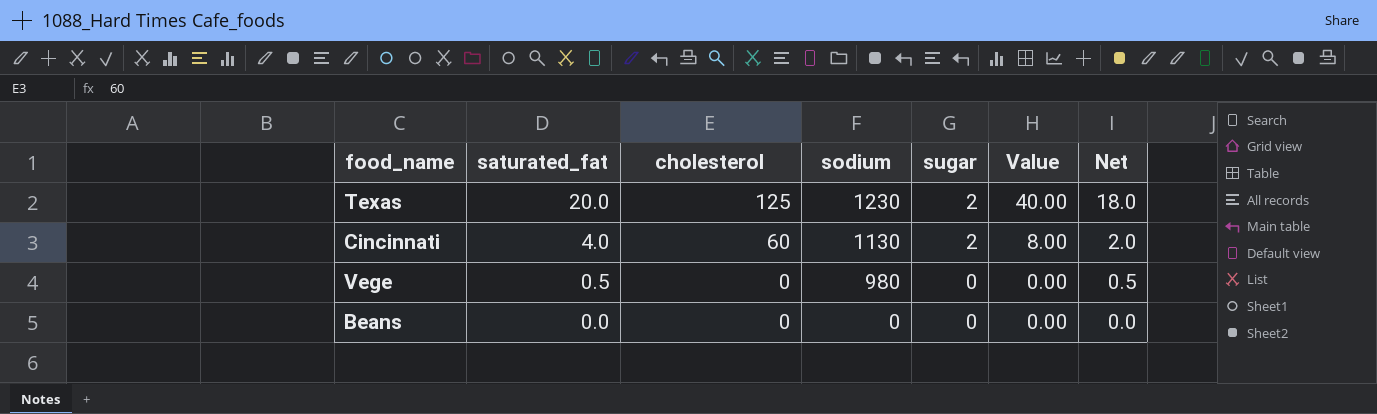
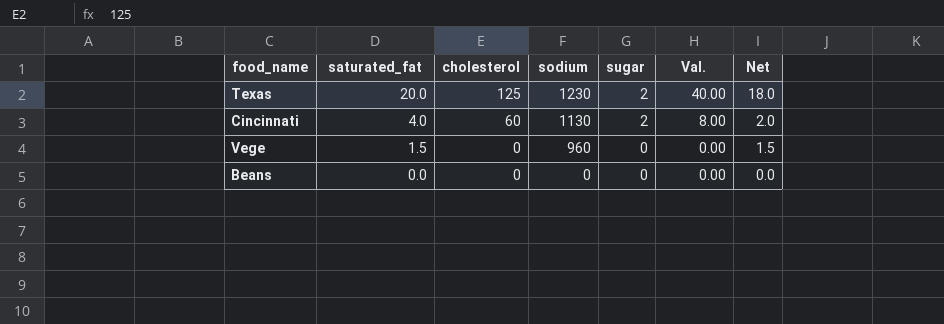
column name: Value -> Val.
Vege | saturated_fat: 0.5 -> 1.5
Vege | sodium: 980 -> 960
Vege | Net: 0.5 -> 1.5

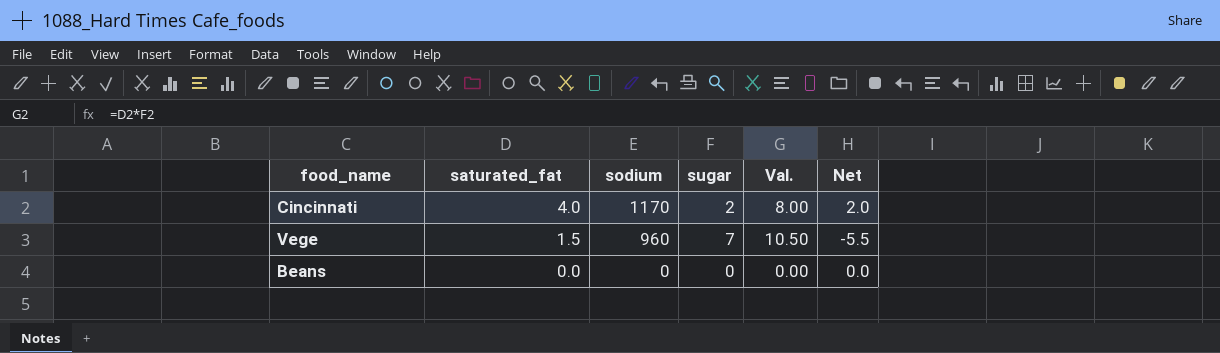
column cholesterol | position: 3 -> none
row Texas: 20.0 | 125 | 1230 | 2 | 40.00 | 18.0 -> none
Cincinnati | sodium: 1130 -> 1170
Vege | sugar: 0 -> 7
Vege | Val.: 0.00 -> 10.50
Vege | Net: 1.5 -> -5.5

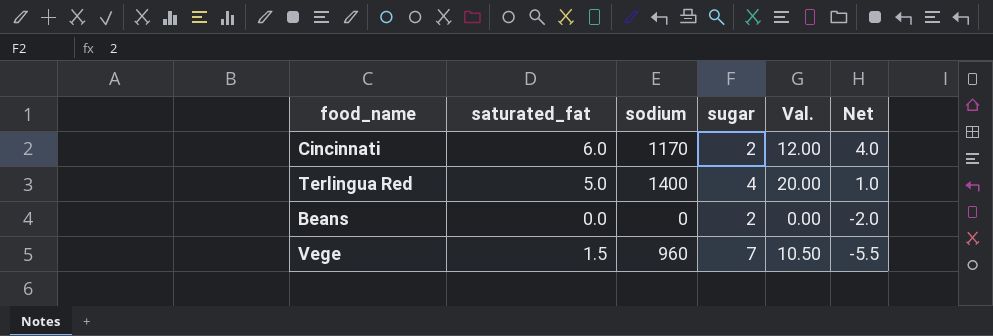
row order: saturated_fat descending -> Net descending
Cincinnati | saturated_fat: 4.0 -> 6.0
Cincinnati | Val.: 8.00 -> 12.00
Cincinnati | Net: 2.0 -> 4.0
row Terlingua Red: none -> 5.0 | 1400 | 4 | 20.00 | 1.0
Beans | sugar: 0 -> 2
Beans | Net: 0.0 -> -2.0

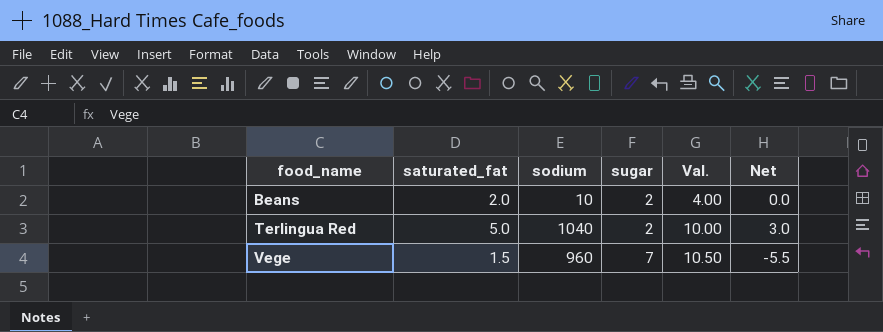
row order: Net descending -> food_name ascending
row Cincinnati: 6.0 | 1170 | 2 | 12.00 | 4.0 -> none
Beans | saturated_fat: 0.0 -> 2.0
Beans | sodium: 0 -> 10
Beans | Val.: 0.00 -> 4.00
Beans | Net: -2.0 -> 0.0
Terlingua Red | sodium: 1400 -> 1040
Terlingua Red | sugar: 4 -> 2
Terlingua Red | Val.: 20.00 -> 10.00
Terlingua Red | Net: 1.0 -> 3.0

